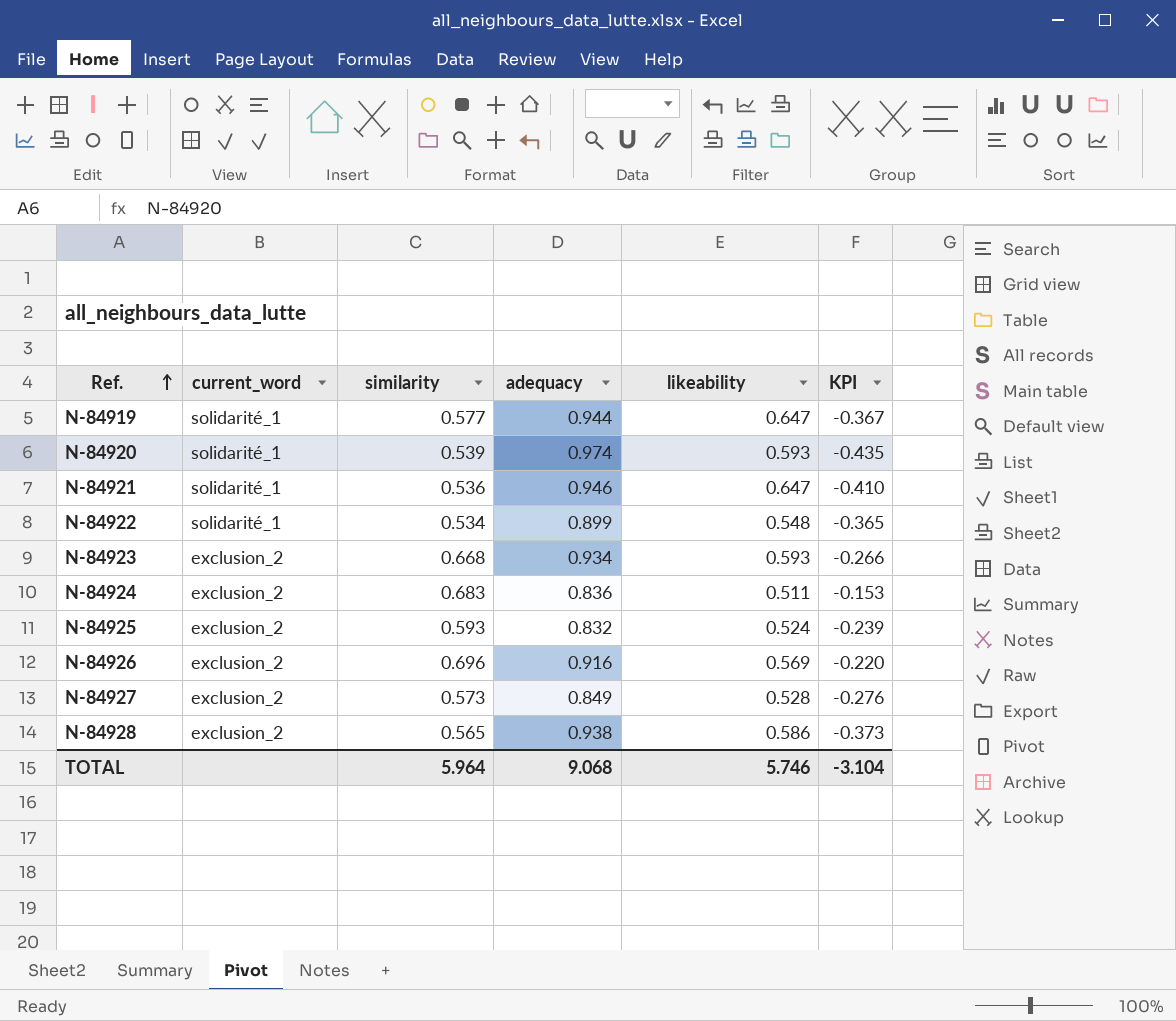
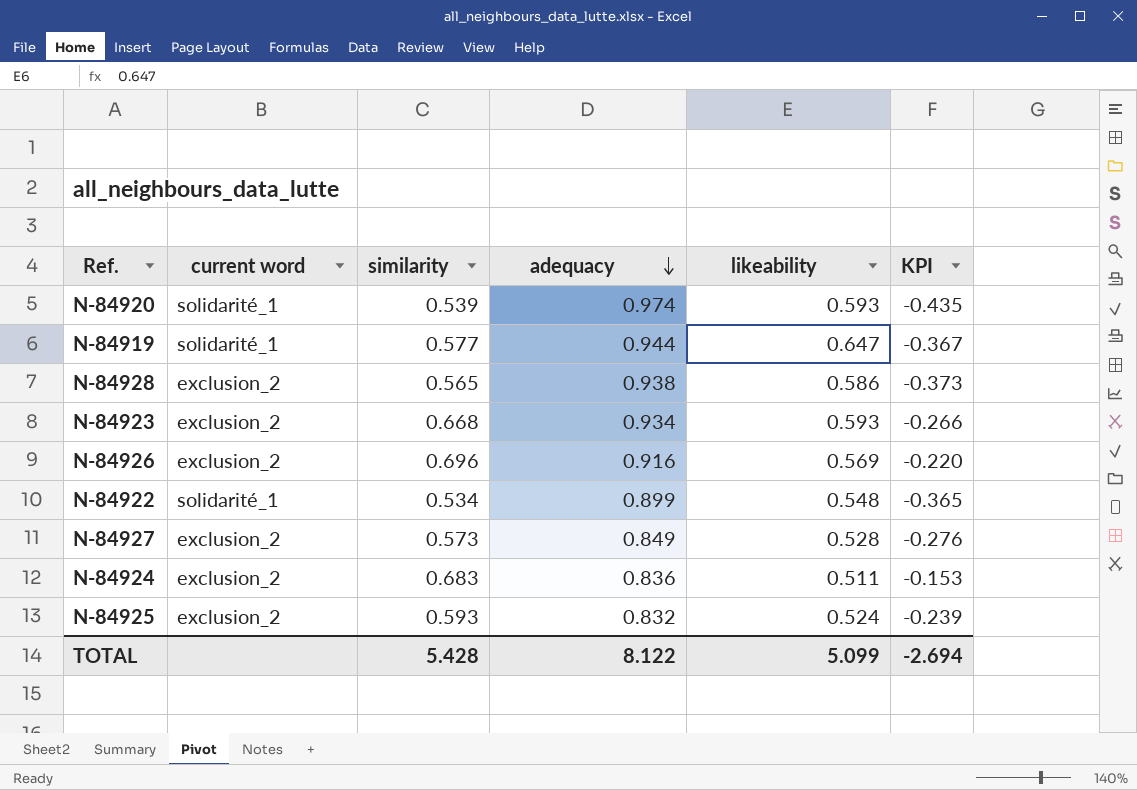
row order: Ref. ascending -> adequacy descending
column name: current_word -> current word
row N-84921: solidarité_1 | 0.536 | 0.946 | 0.647 | -0.410 -> none
TOTAL | similarity: 5.964 -> 5.428
TOTAL | adequacy: 9.068 -> 8.122
TOTAL | likeability: 5.746 -> 5.099
TOTAL | KPI: -3.104 -> -2.694

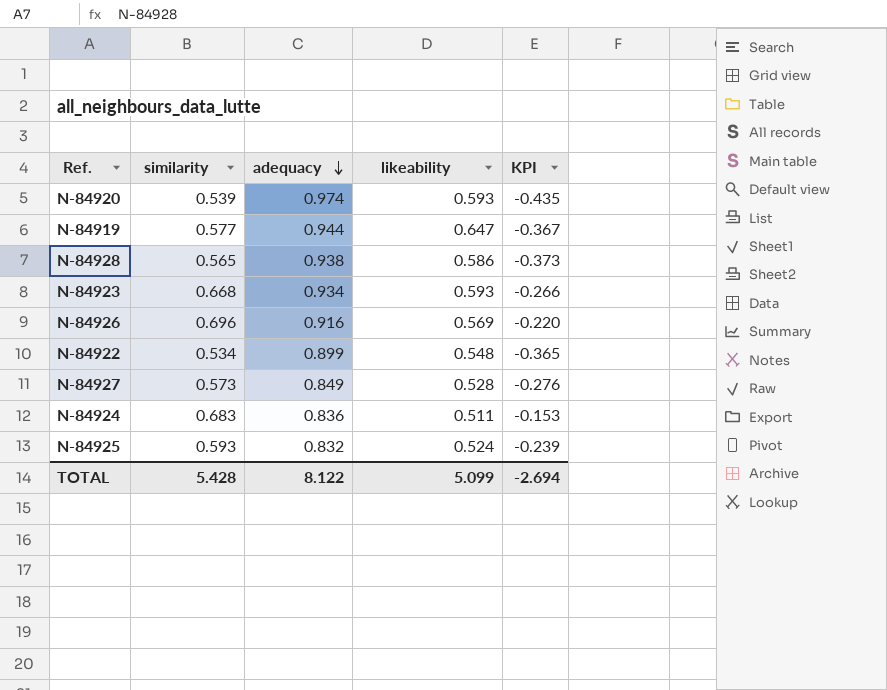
column current word | position: 2 -> none

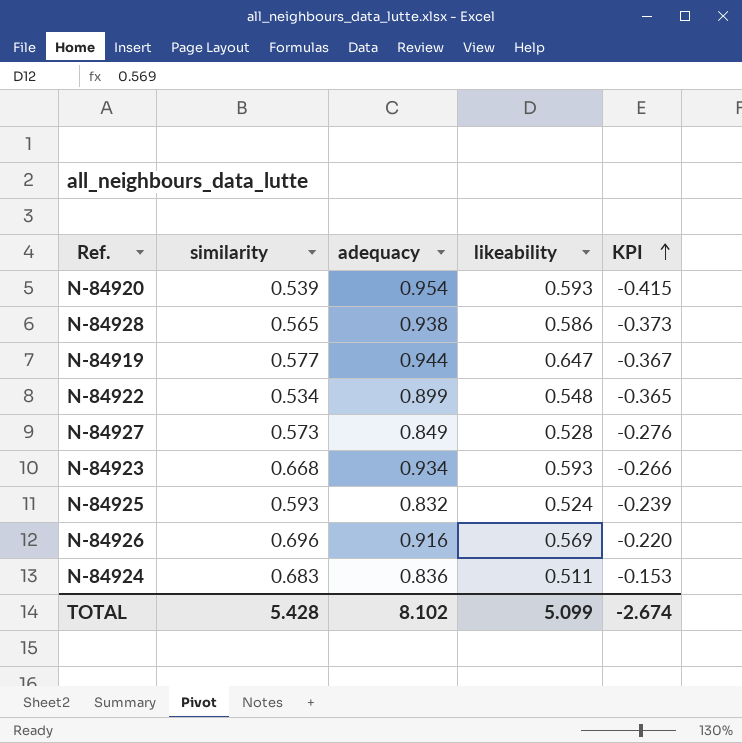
row order: adequacy descending -> KPI ascending
N-84920 | adequacy: 0.974 -> 0.954
N-84920 | KPI: -0.435 -> -0.415
TOTAL | adequacy: 8.122 -> 8.102
TOTAL | KPI: -2.694 -> -2.674

